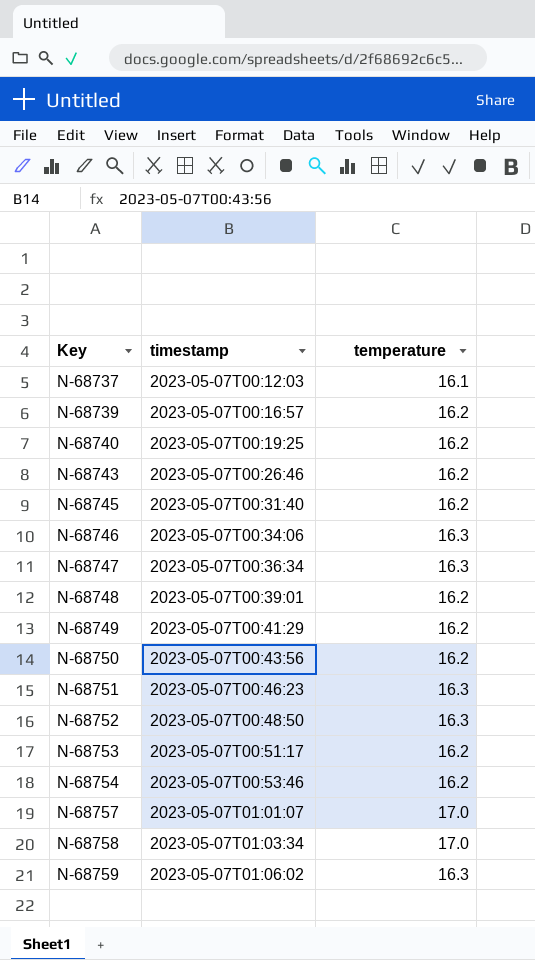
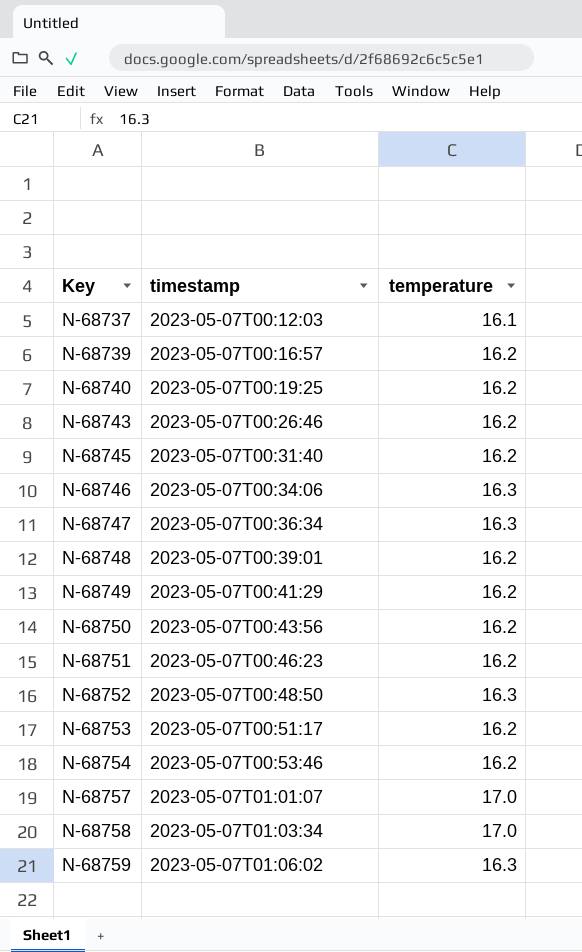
N-68751 | temperature: 16.3 -> 16.2

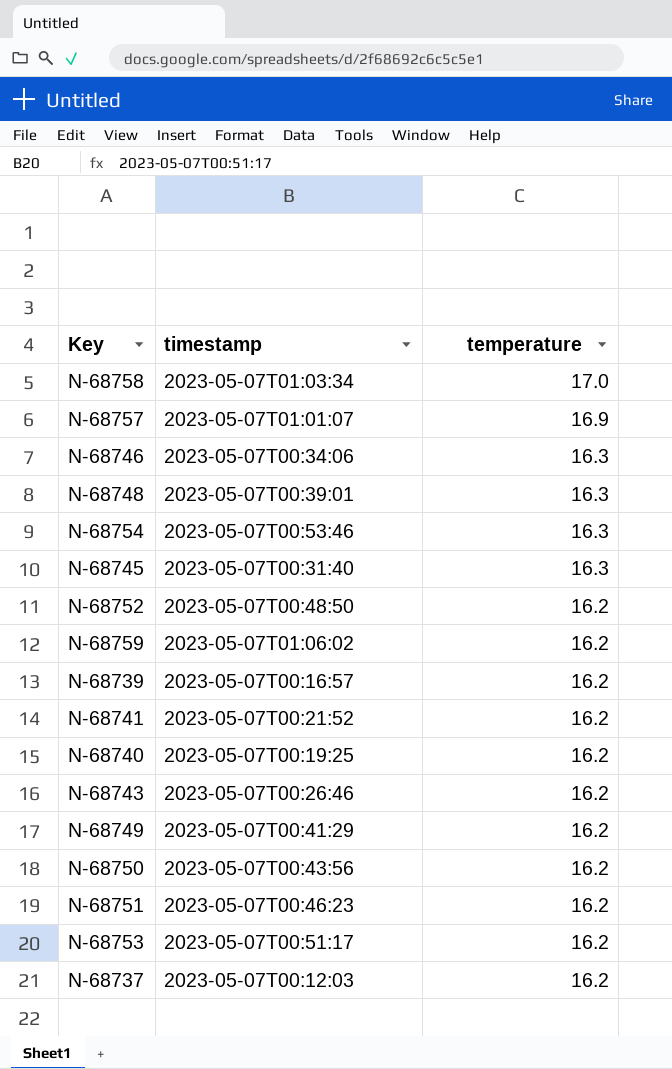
row order: Key ascending -> temperature descending
row N-68747: 2023-05-07T00:36:34 | 16.3 -> none
N-68757 | temperature: 17.0 -> 16.9
N-68748 | temperature: 16.2 -> 16.3
N-68754 | temperature: 16.2 -> 16.3
N-68745 | temperature: 16.2 -> 16.3
N-68752 | temperature: 16.3 -> 16.2
N-68759 | temperature: 16.3 -> 16.2
row N-68741: none -> 2023-05-07T00:21:52 | 16.2
N-68737 | temperature: 16.1 -> 16.2

